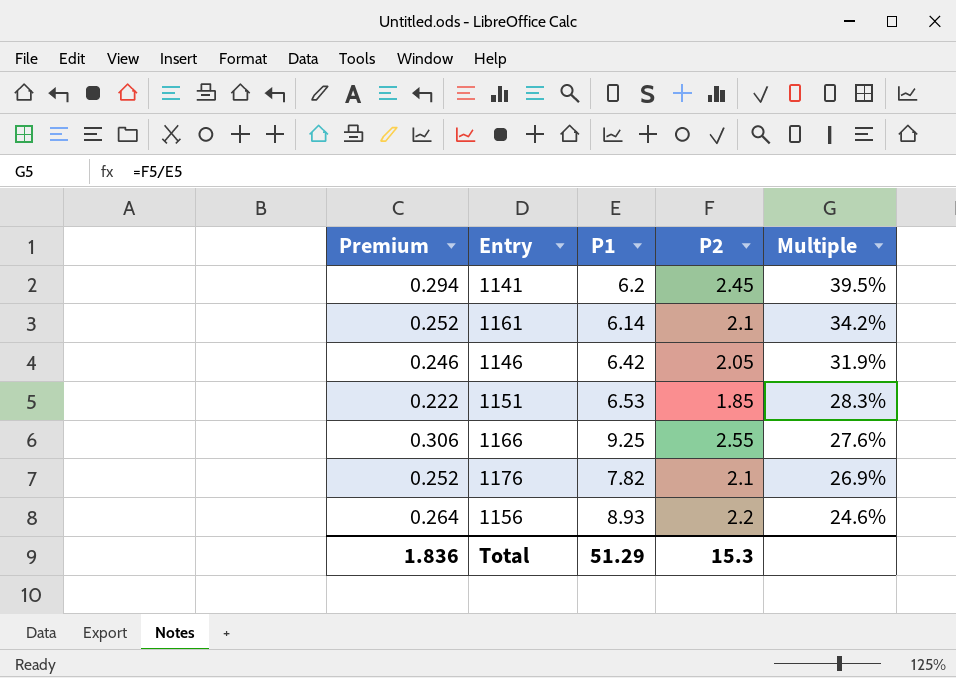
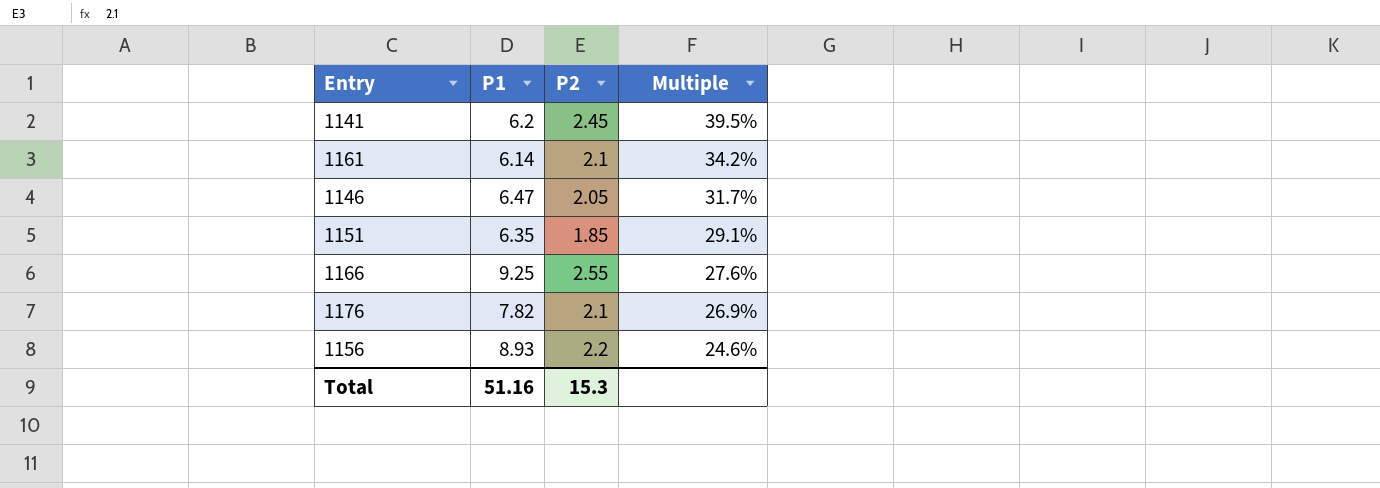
column Premium | formula: [P2] * 0.12 -> none
1146 | P1: 6.42 -> 6.47
1146 | Multiple: 31.9% -> 31.7%
1151 | P1: 6.53 -> 6.35
1151 | Multiple: 28.3% -> 29.1%
Total | P1: 51.29 -> 51.16

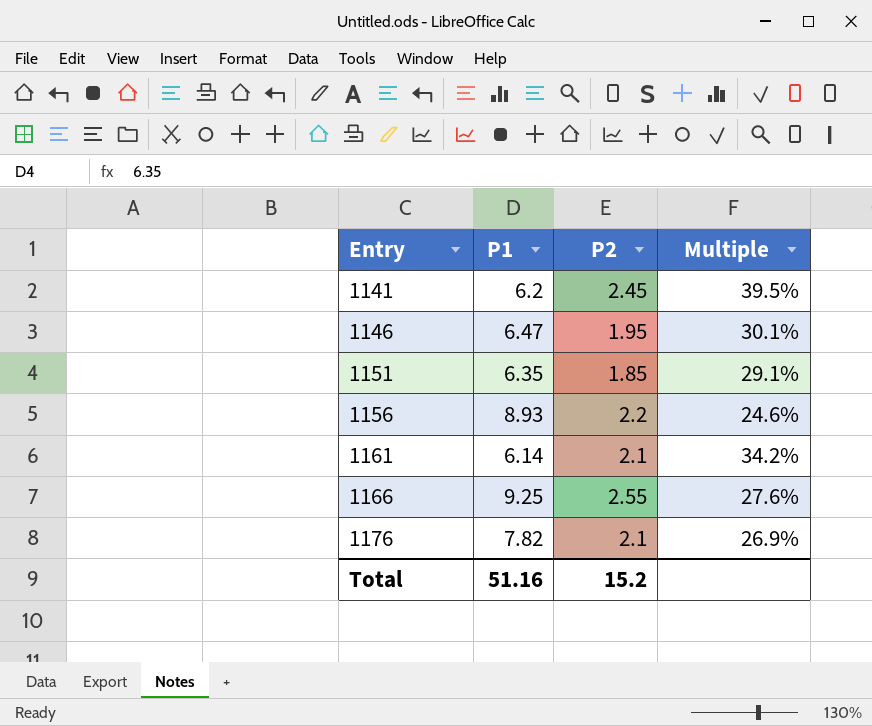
row order: Multiple descending -> Entry ascending
1146 | P2: 2.05 -> 1.95
1146 | Multiple: 31.7% -> 30.1%
Total | P2: 15.3 -> 15.2

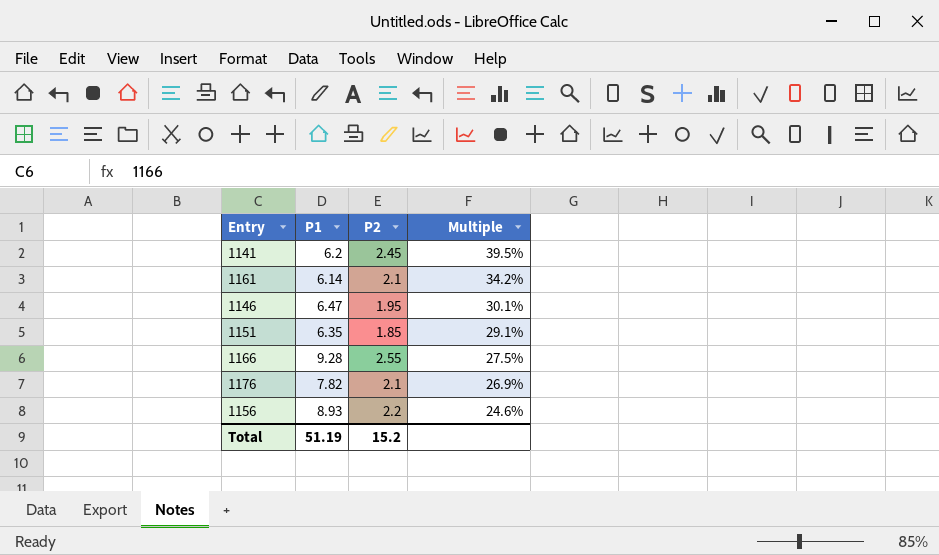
row order: Entry ascending -> Multiple descending
1166 | P1: 9.25 -> 9.28
1166 | Multiple: 27.6% -> 27.5%
Total | P1: 51.16 -> 51.19

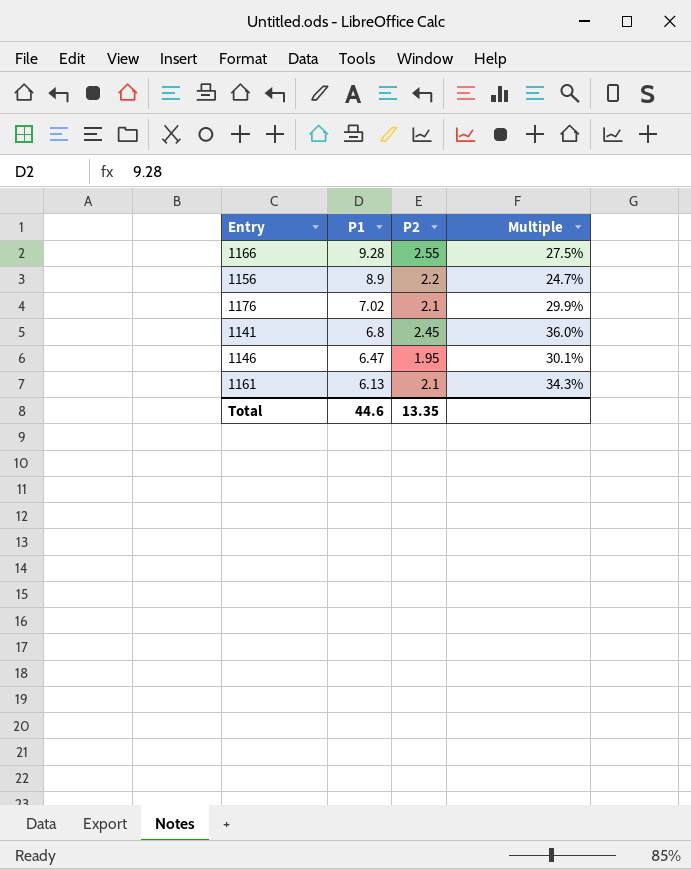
row order: Multiple descending -> P1 descending
row 1151: 6.35 | 1.85 | 29.1% -> none
1156 | P1: 8.93 -> 8.9
1156 | Multiple: 24.6% -> 24.7%
1176 | P1: 7.82 -> 7.02
1176 | Multiple: 26.9% -> 29.9%
1141 | P1: 6.2 -> 6.8
1141 | Multiple: 39.5% -> 36.0%
1161 | P1: 6.14 -> 6.13
1161 | Multiple: 34.2% -> 34.3%
Total | P1: 51.19 -> 44.6
Total | P2: 15.2 -> 13.35

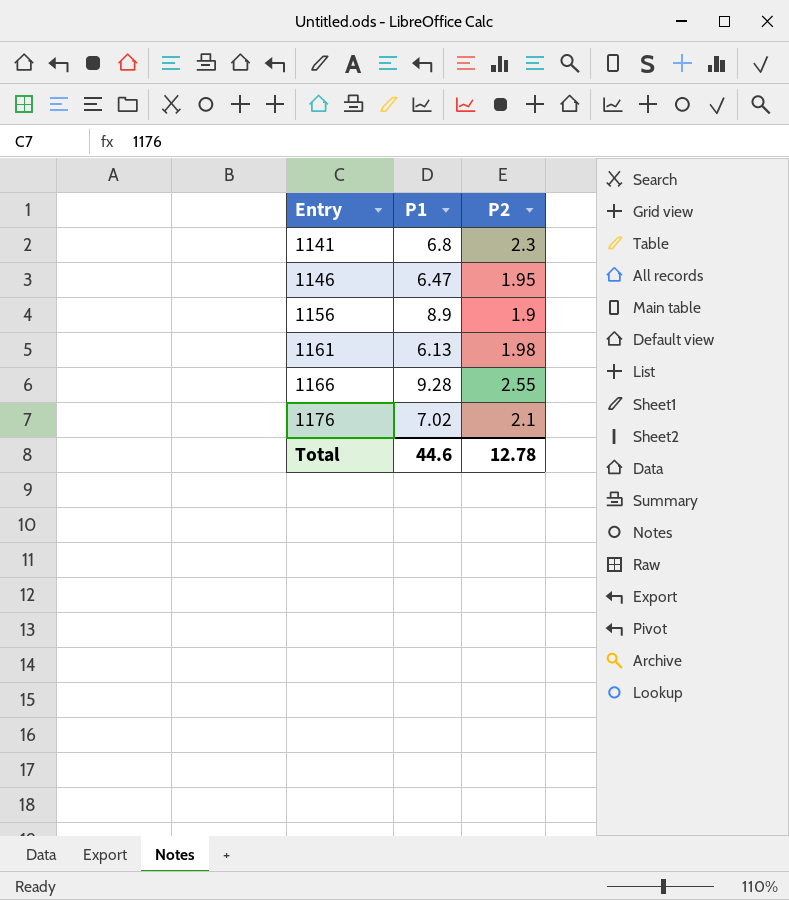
row order: P1 descending -> Entry ascending
column Multiple | formula: [P2] / [P1] -> none
1141 | P2: 2.45 -> 2.3
1156 | P2: 2.2 -> 1.9
1161 | P2: 2.1 -> 1.98
Total | P2: 13.35 -> 12.78

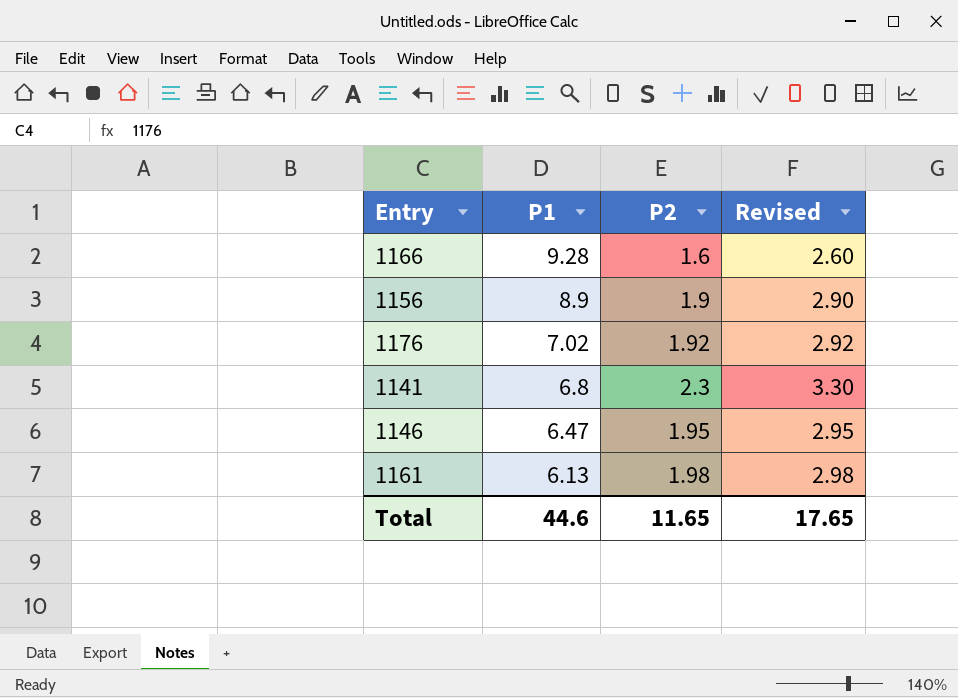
row order: Entry ascending -> P1 descending
column Revised | formula: none -> [P2] + 1
1166 | P2: 2.55 -> 1.6
1176 | P2: 2.1 -> 1.92
Total | P2: 12.78 -> 11.65

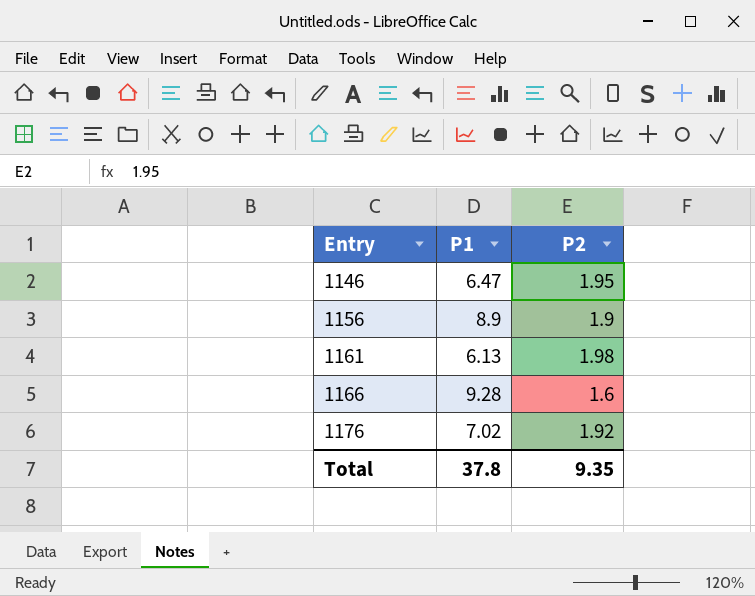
row order: P1 descending -> Entry ascending
column Revised | formula: [P2] + 1 -> none
row 1141: 6.8 | 2.3 | 3.30 -> none
Total | P1: 44.6 -> 37.8
Total | P2: 11.65 -> 9.35

